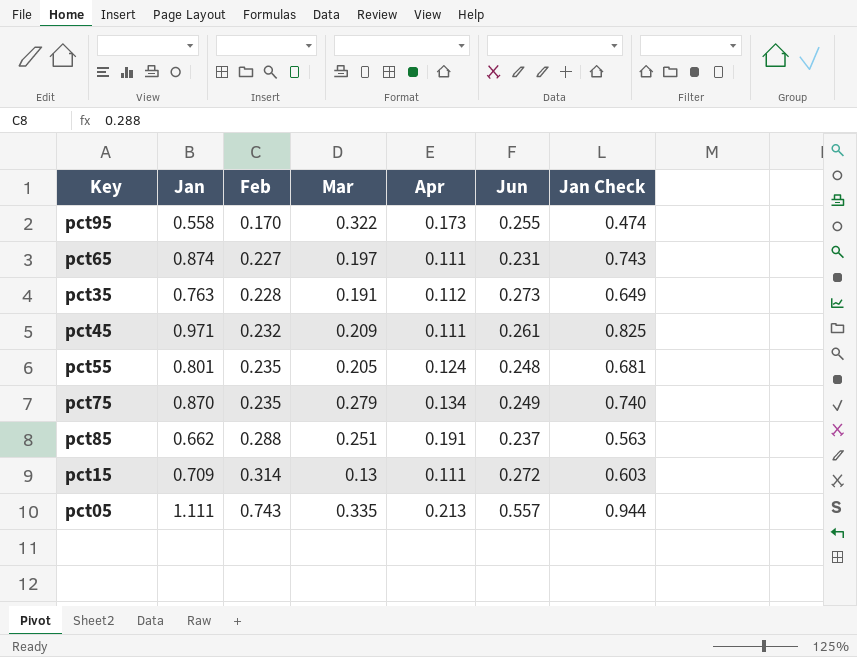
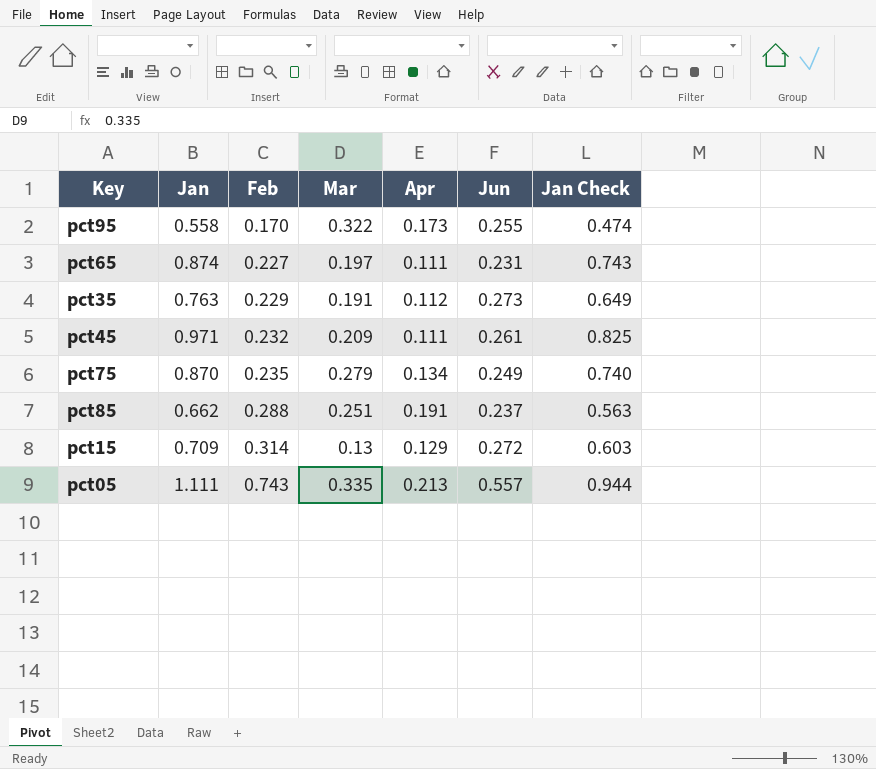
row pct55: 0.801 | 0.235 | 0.205 | 0.124 | 0.248 | 0.681 -> none
pct35 | Feb: 0.228 -> 0.229
pct15 | Apr: 0.111 -> 0.129

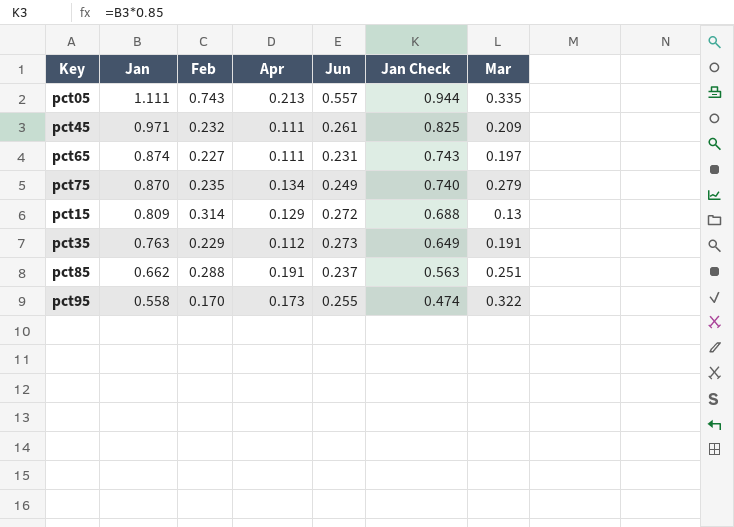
row order: Feb ascending -> Jan descending
column Mar | position: 4 -> 7
pct15 | Jan: 0.709 -> 0.809
pct15 | Jan Check: 0.603 -> 0.688

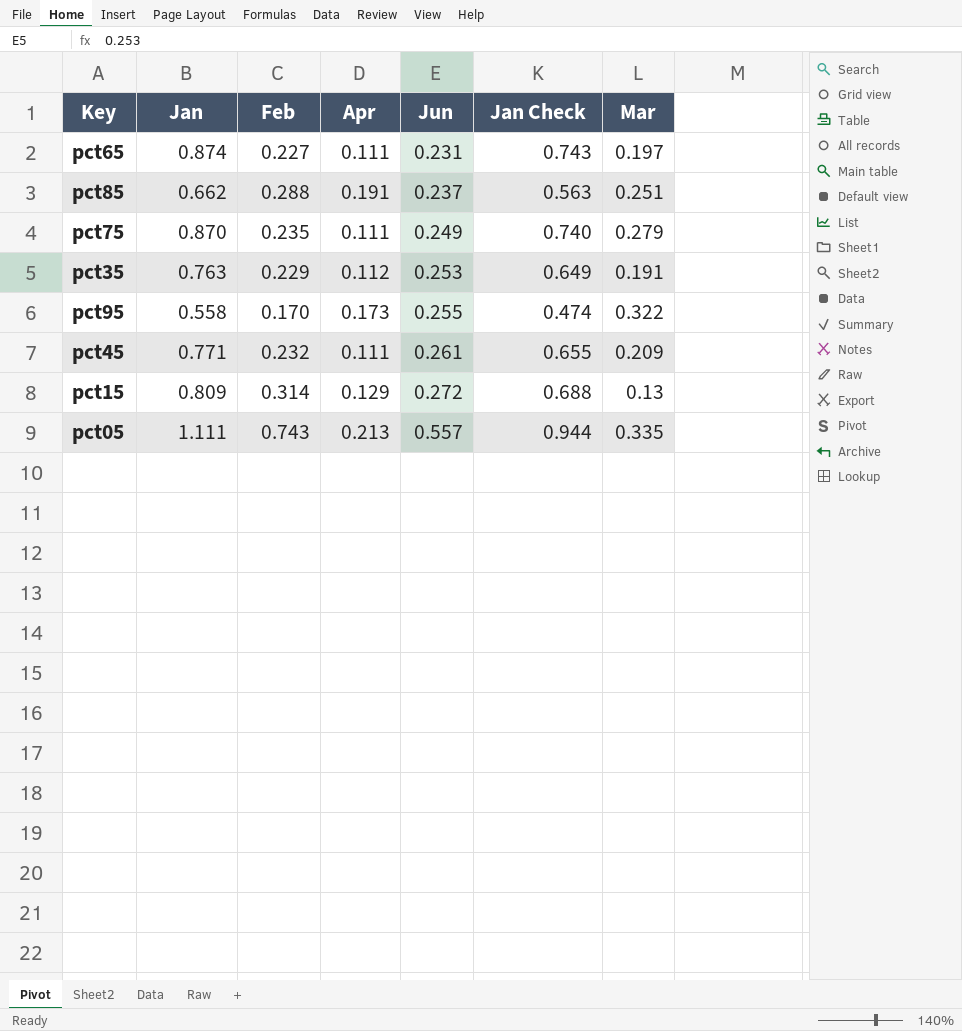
row order: Jan descending -> Jun ascending
pct75 | Apr: 0.134 -> 0.111
pct35 | Jun: 0.273 -> 0.253
pct45 | Jan: 0.971 -> 0.771
pct45 | Jan Check: 0.825 -> 0.655

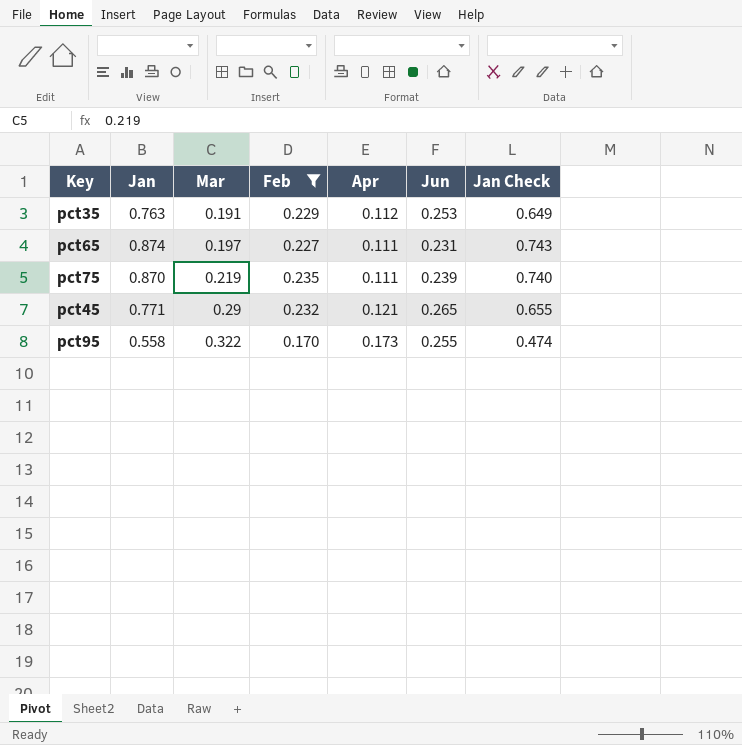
filter: none -> Feb <= 0.235
row order: Jun ascending -> Mar ascending
column Mar | position: 7 -> 3
pct75 | Mar: 0.279 -> 0.219
pct75 | Jun: 0.249 -> 0.239
pct45 | Mar: 0.209 -> 0.29
pct45 | Apr: 0.111 -> 0.121
pct45 | Jun: 0.261 -> 0.265

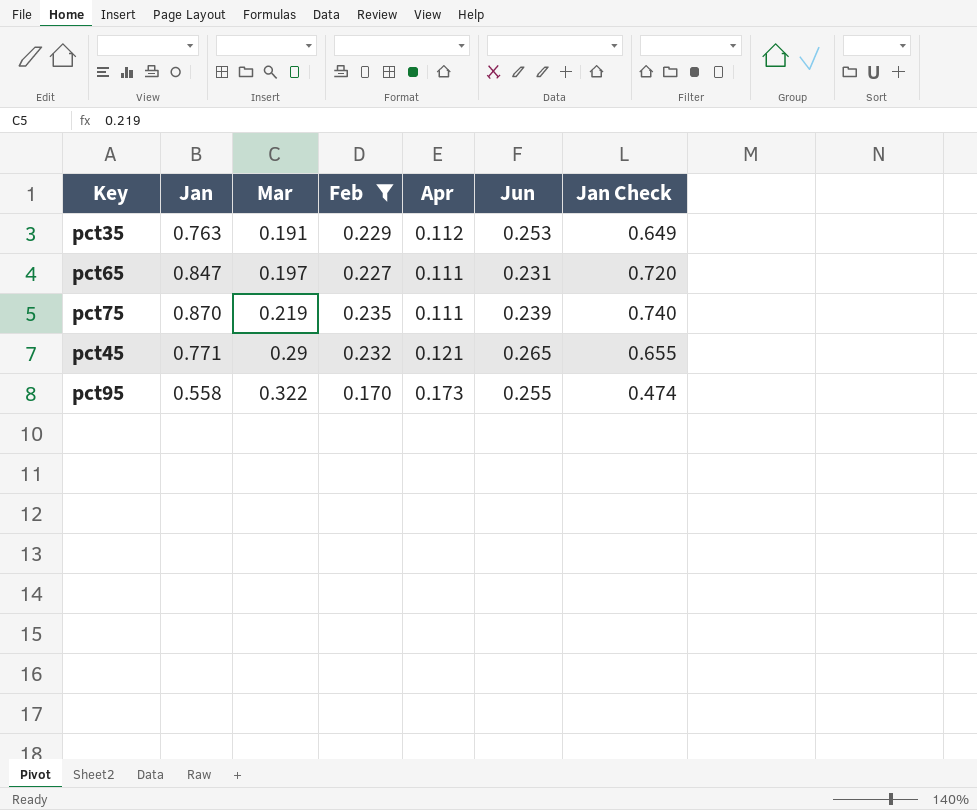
pct65 | Jan: 0.874 -> 0.847
pct65 | Jan Check: 0.743 -> 0.720

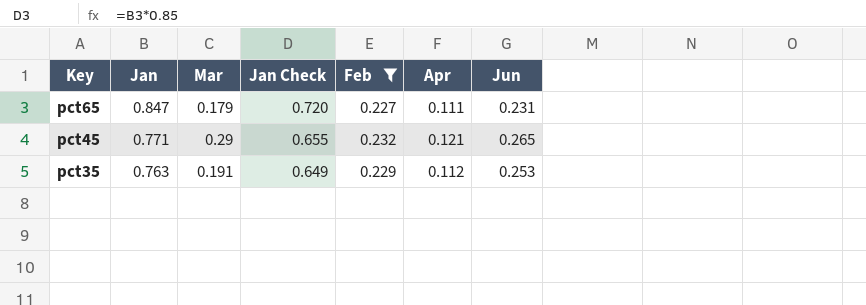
row order: Mar ascending -> Key descending
column Jan Check | position: 7 -> 4
row pct75: 0.870 | 0.219 | 0.235 | 0.111 | 0.239 | 0.740 -> none
row pct95: 0.558 | 0.322 | 0.170 | 0.173 | 0.255 | 0.474 -> none
pct65 | Mar: 0.197 -> 0.179

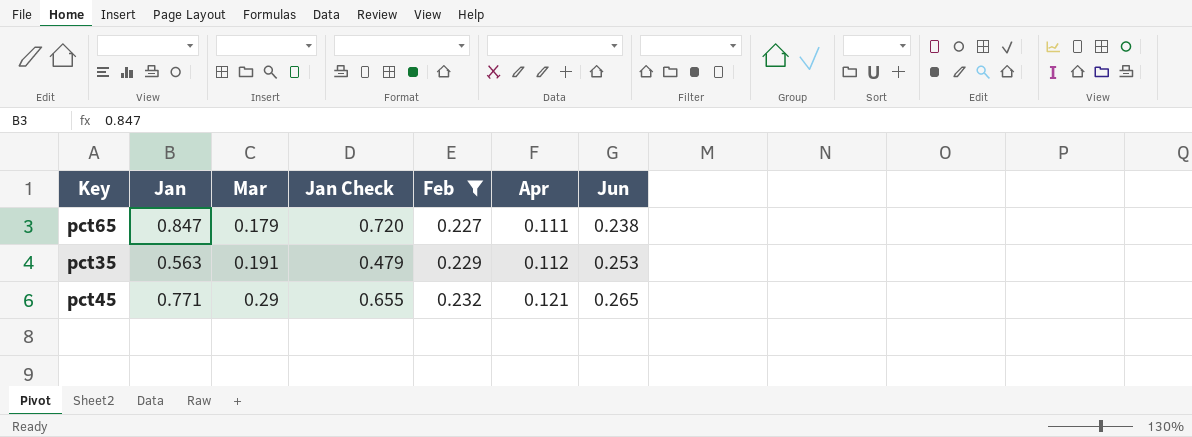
row order: Key descending -> Mar ascending
pct65 | Jun: 0.231 -> 0.238
pct35 | Jan: 0.763 -> 0.563
pct35 | Jan Check: 0.649 -> 0.479

